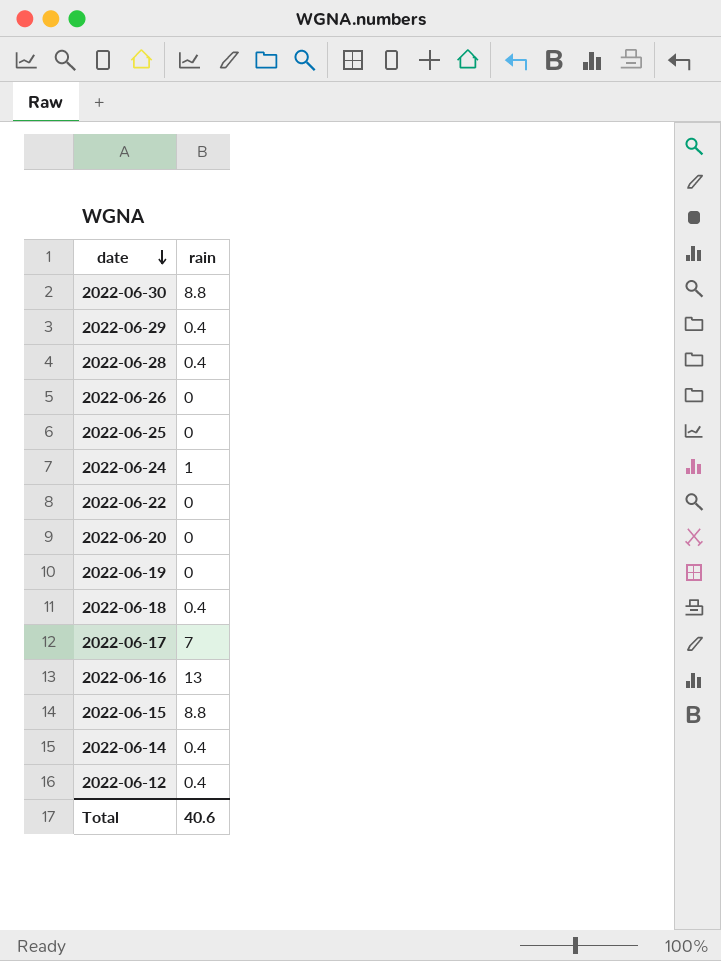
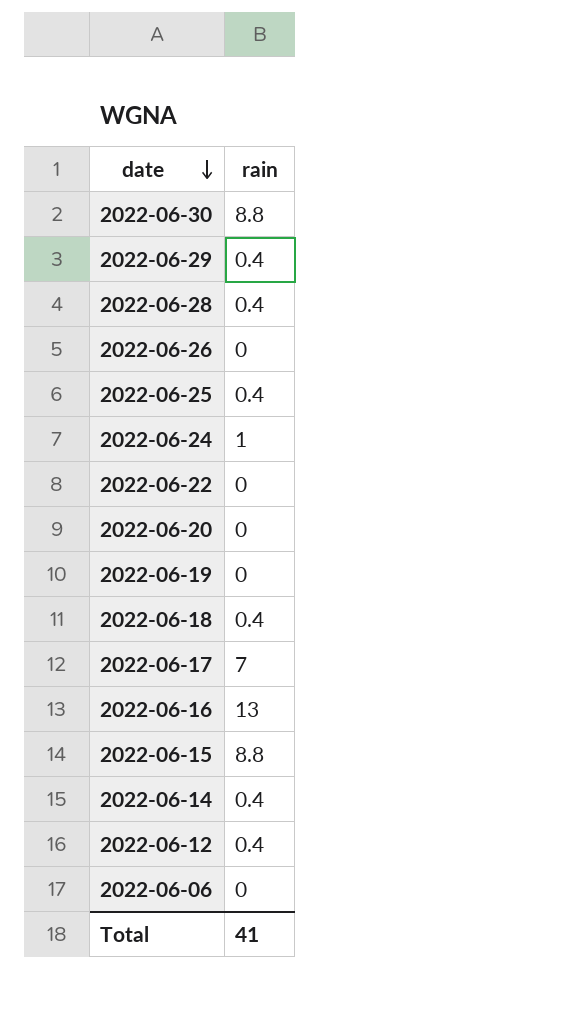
2022-06-25 | rain: 0 -> 0.4
row 2022-06-06: none -> 0
Total | rain: 40.6 -> 41

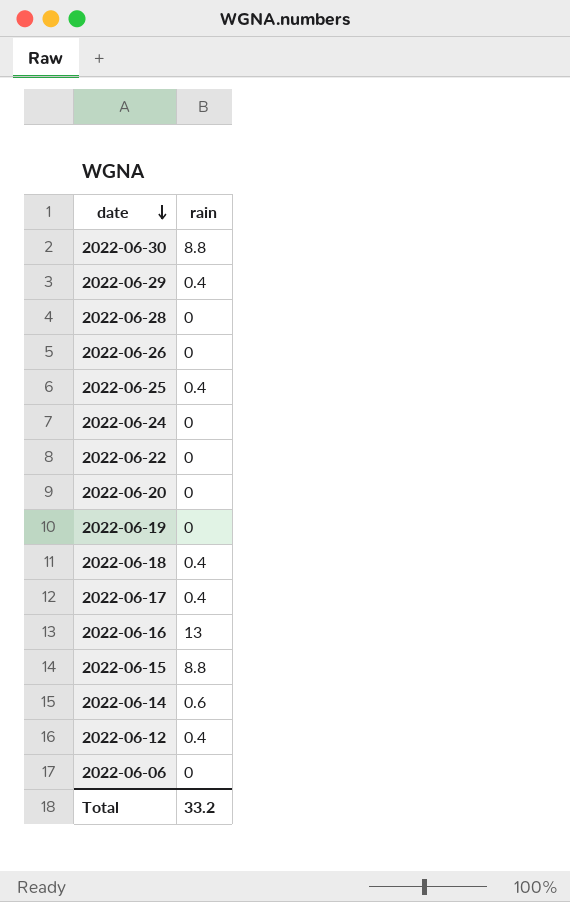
2022-06-28 | rain: 0.4 -> 0
2022-06-24 | rain: 1 -> 0
2022-06-17 | rain: 7 -> 0.4
2022-06-14 | rain: 0.4 -> 0.6
Total | rain: 41 -> 33.2

